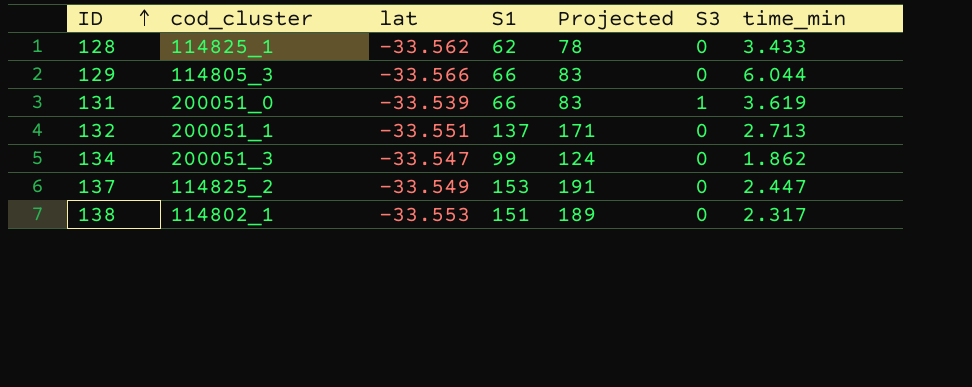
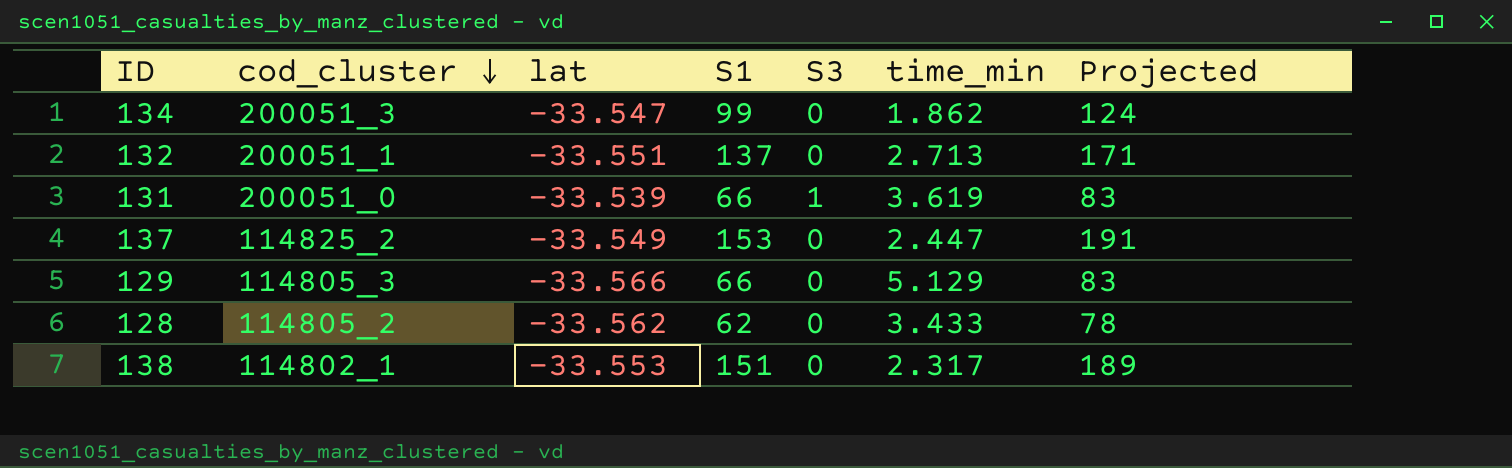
row order: ID ascending -> cod_cluster descending
column Projected | position: 5 -> 7
129 | time_min: 6.044 -> 5.129
128 | cod_cluster: 114825_1 -> 114805_2

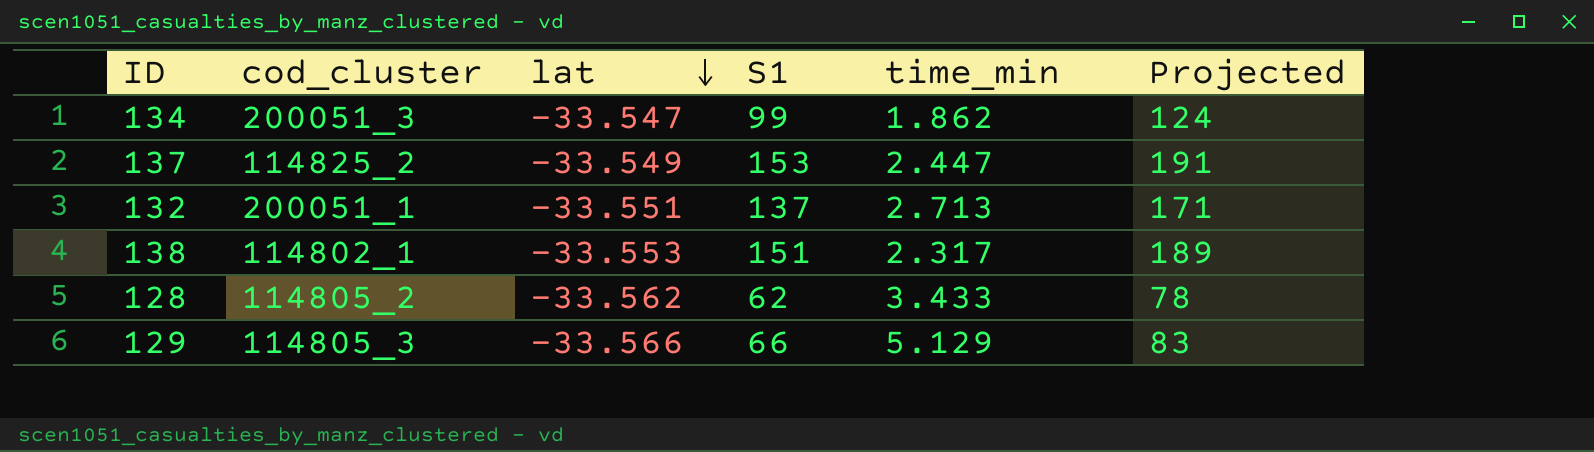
row order: cod_cluster descending -> lat descending
column S3 | position: 5 -> none
row 131: 200051_0 | -33.539 | 66 | 1 | 3.619 | 83 -> none

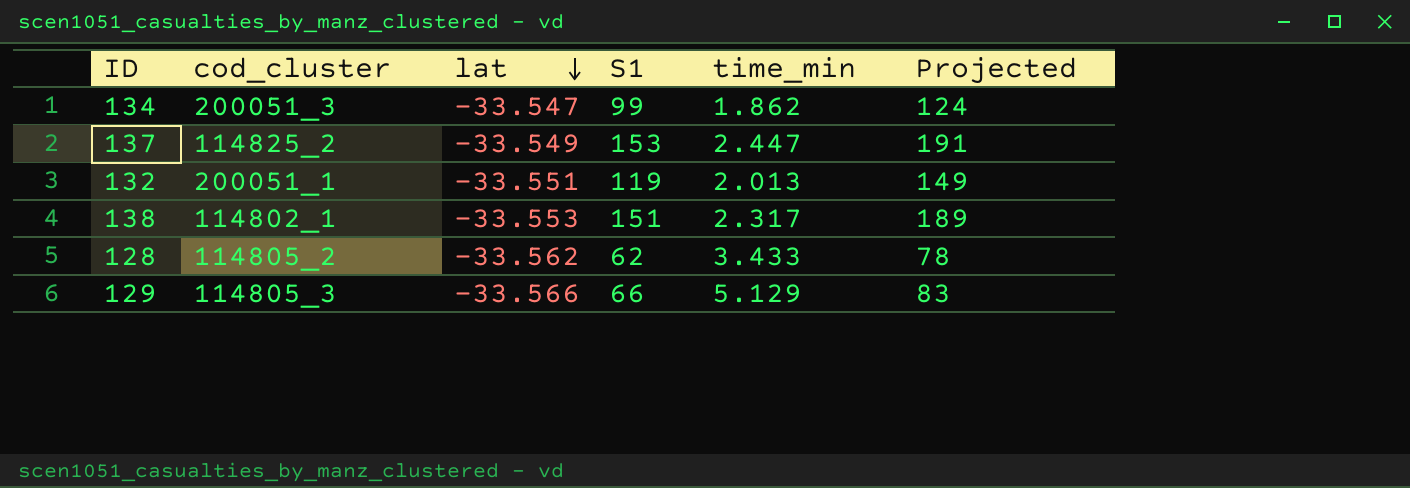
132 | S1: 137 -> 119
132 | time_min: 2.713 -> 2.013
132 | Projected: 171 -> 149

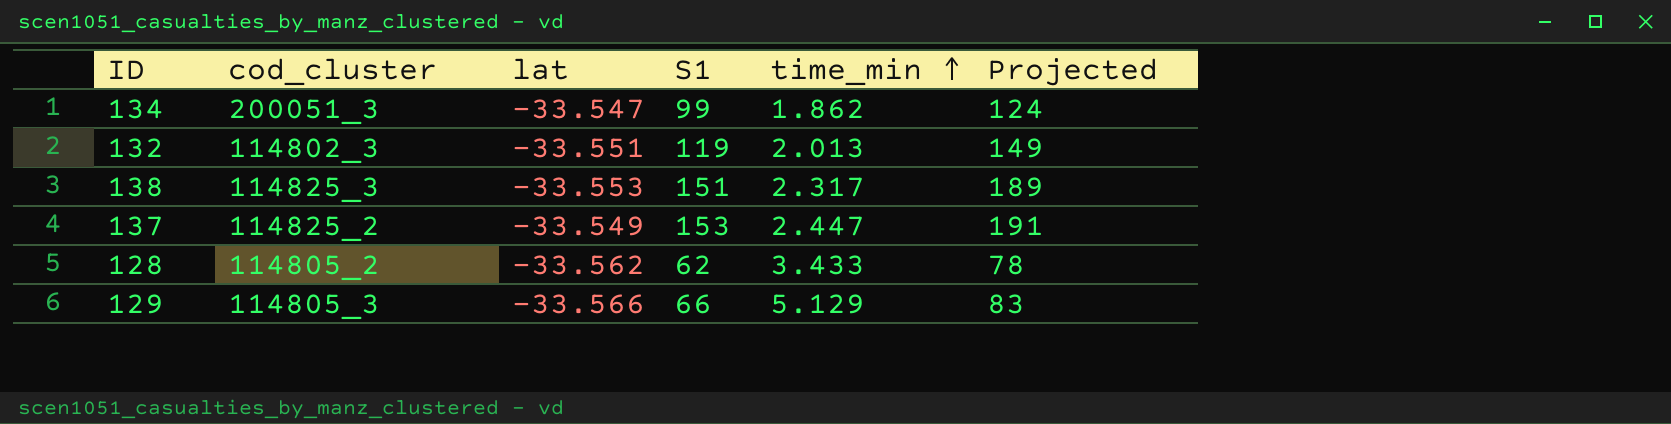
row order: lat descending -> time_min ascending
132 | cod_cluster: 200051_1 -> 114802_3
138 | cod_cluster: 114802_1 -> 114825_3

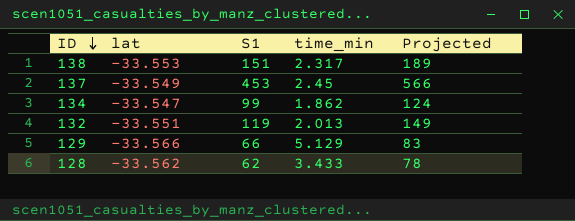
row order: time_min ascending -> ID descending
column cod_cluster | position: 2 -> none
137 | S1: 153 -> 453
137 | time_min: 2.447 -> 2.45
137 | Projected: 191 -> 566

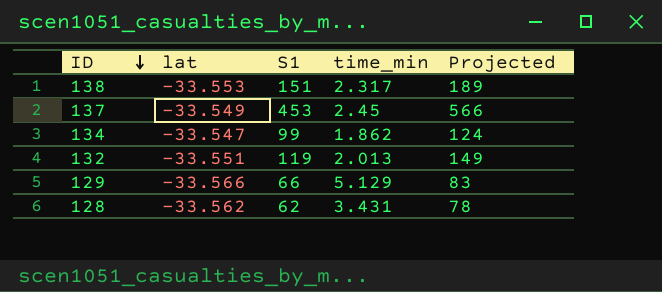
128 | time_min: 3.433 -> 3.431

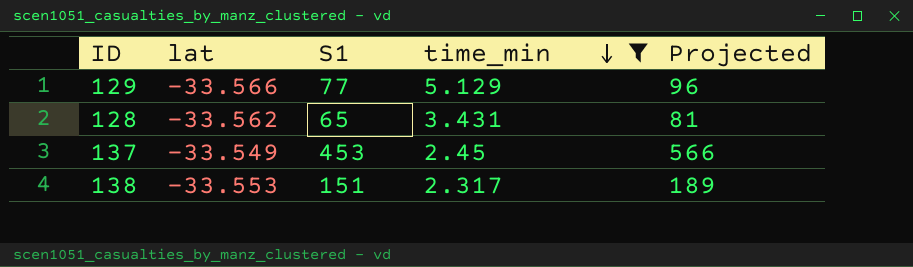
filter: none -> time_min >= 2.317
row order: ID descending -> time_min descending
129 | S1: 66 -> 77
129 | Projected: 83 -> 96
128 | S1: 62 -> 65
128 | Projected: 78 -> 81

